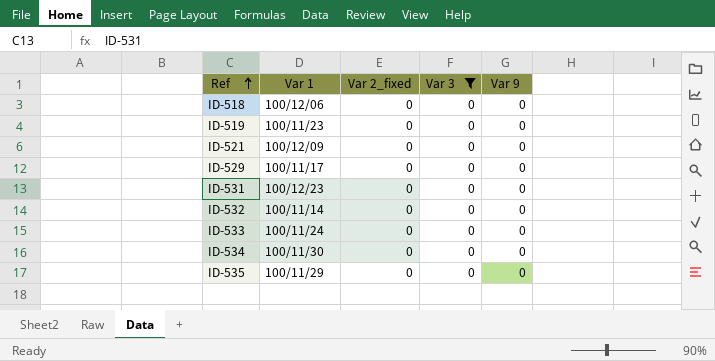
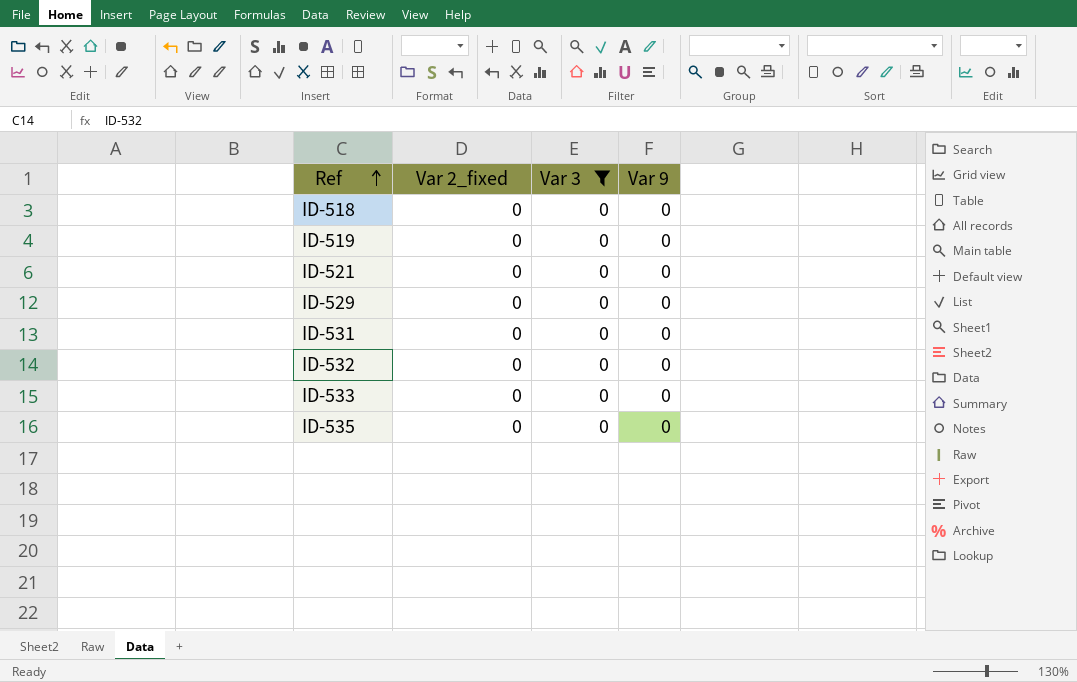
column Var 1 | position: 2 -> none
row ID-534: 100/11/30 | 0 | 0 | 0 -> none

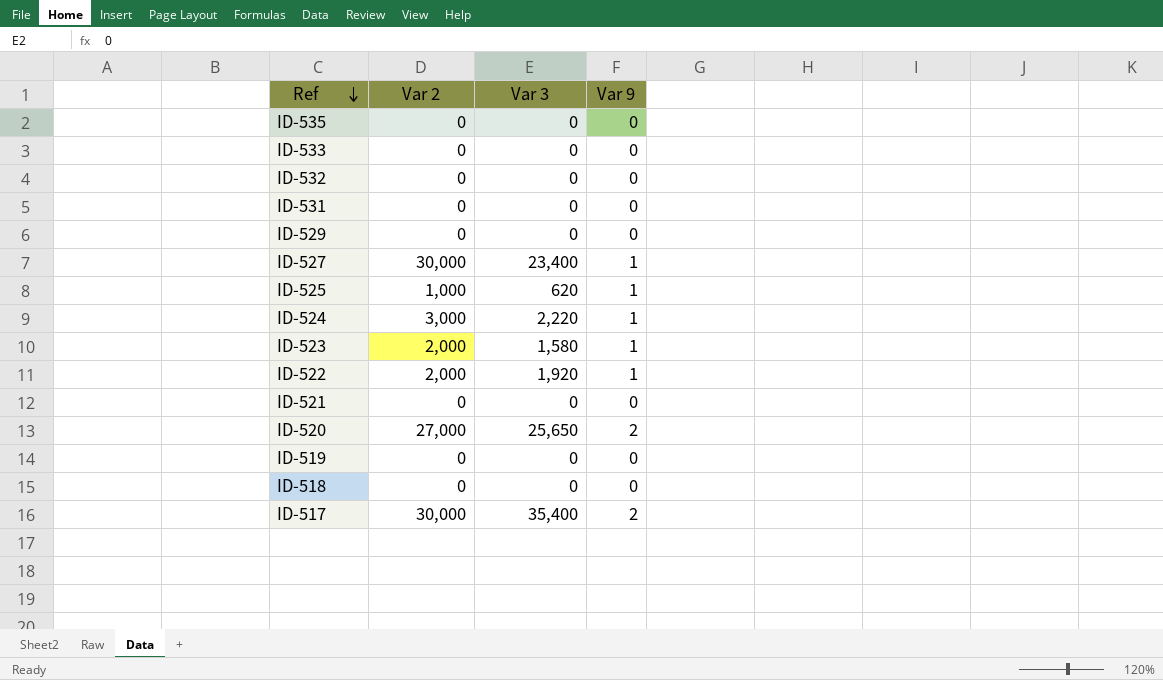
filter: Var 3 = 0 -> none
row order: Ref ascending -> Ref descending
column name: Var 2_fixed -> Var 2

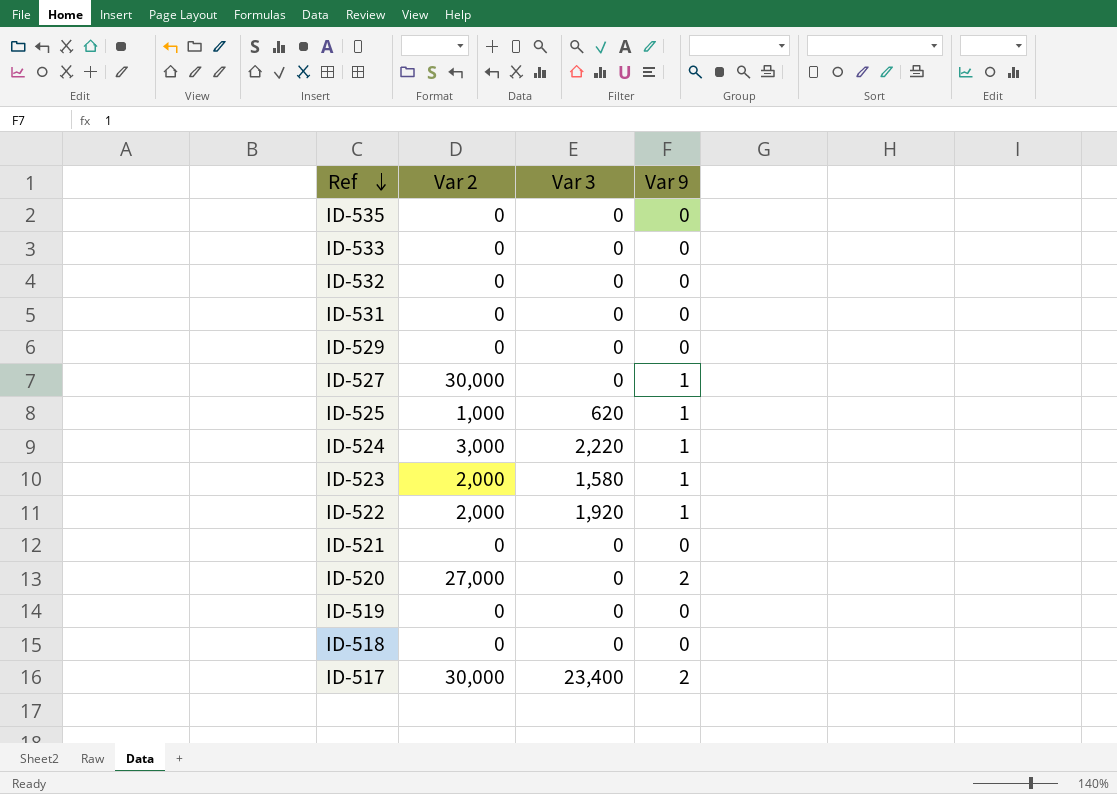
ID-527 | Var 3: 23,400 -> 0
ID-520 | Var 3: 25,650 -> 0
ID-517 | Var 3: 35,400 -> 23,400

